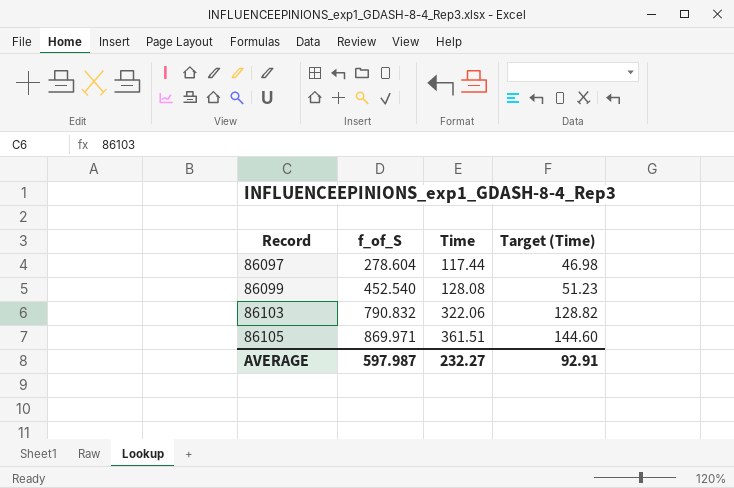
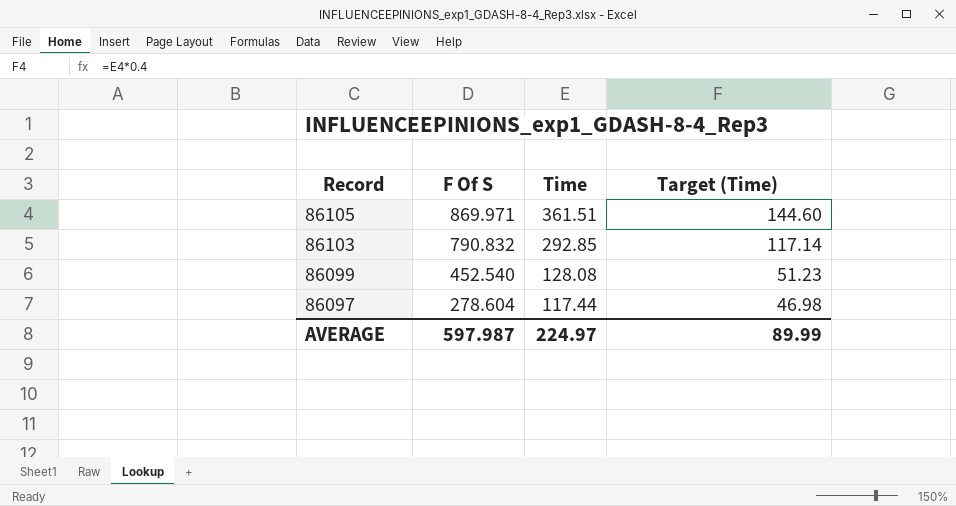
row order: Record ascending -> Record descending
column name: f_of_S -> F Of S
86103 | Time: 322.06 -> 292.85
86103 | Target (Time): 128.82 -> 117.14
AVERAGE | Time: 232.27 -> 224.97
AVERAGE | Target (Time): 92.91 -> 89.99

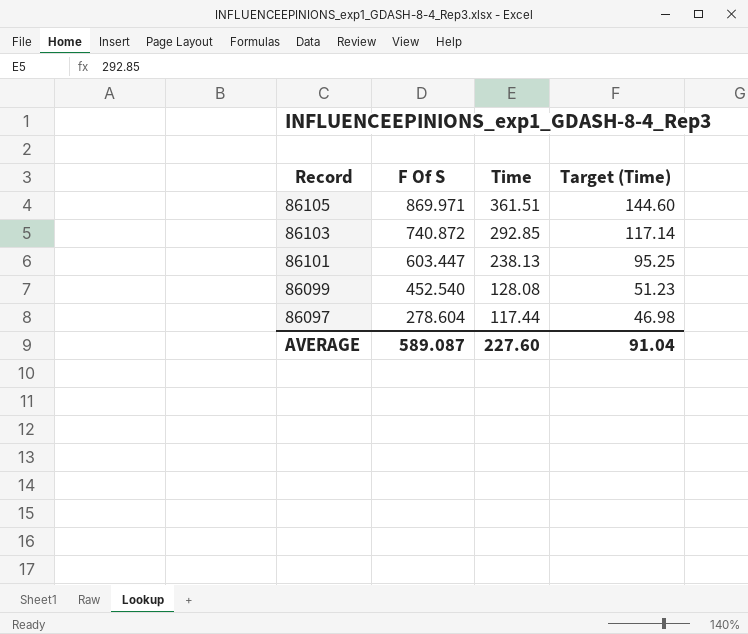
86103 | F Of S: 790.832 -> 740.872
row 86101: none -> 603.447 | 238.13 | 95.25
AVERAGE | F Of S: 597.987 -> 589.087
AVERAGE | Time: 224.97 -> 227.60
AVERAGE | Target (Time): 89.99 -> 91.04

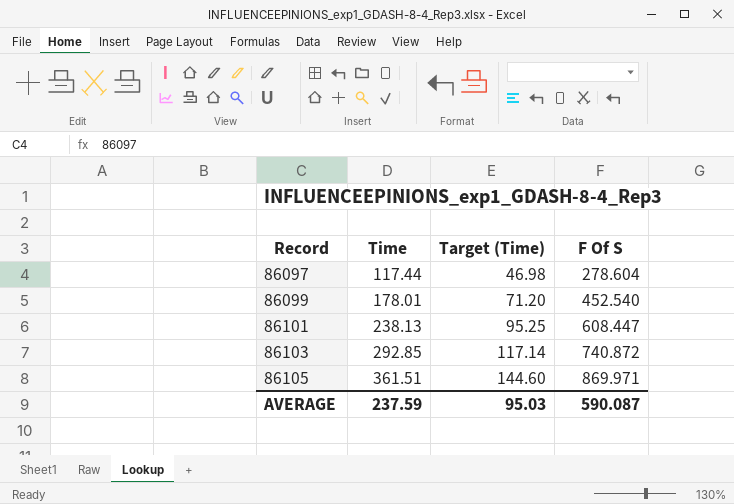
row order: Record descending -> Record ascending
column F Of S | position: 2 -> 4
86099 | Time: 128.08 -> 178.01
86099 | Target (Time): 51.23 -> 71.20
86101 | F Of S: 603.447 -> 608.447
AVERAGE | Time: 227.60 -> 237.59
AVERAGE | Target (Time): 91.04 -> 95.03
AVERAGE | F Of S: 589.087 -> 590.087

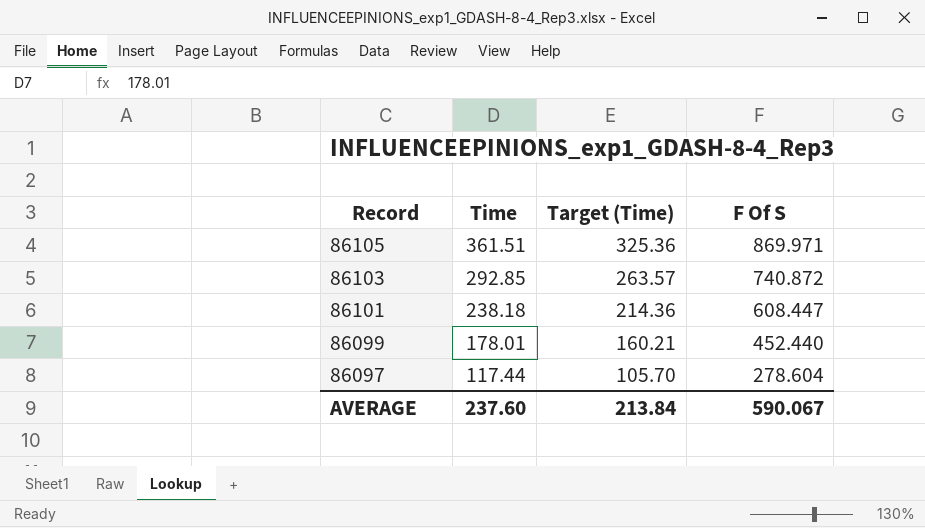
row order: Record ascending -> Record descending
column Target (Time) | formula: [Time] * 0.4 -> [Time] * 0.9
86101 | Time: 238.13 -> 238.18
86099 | F Of S: 452.540 -> 452.440
AVERAGE | Time: 237.59 -> 237.60
AVERAGE | Target (Time): 95.03 -> 213.84
AVERAGE | F Of S: 590.087 -> 590.067

